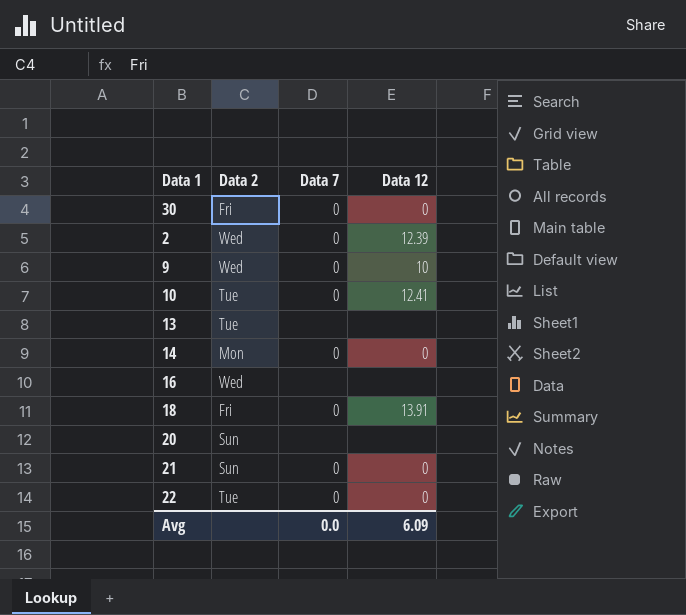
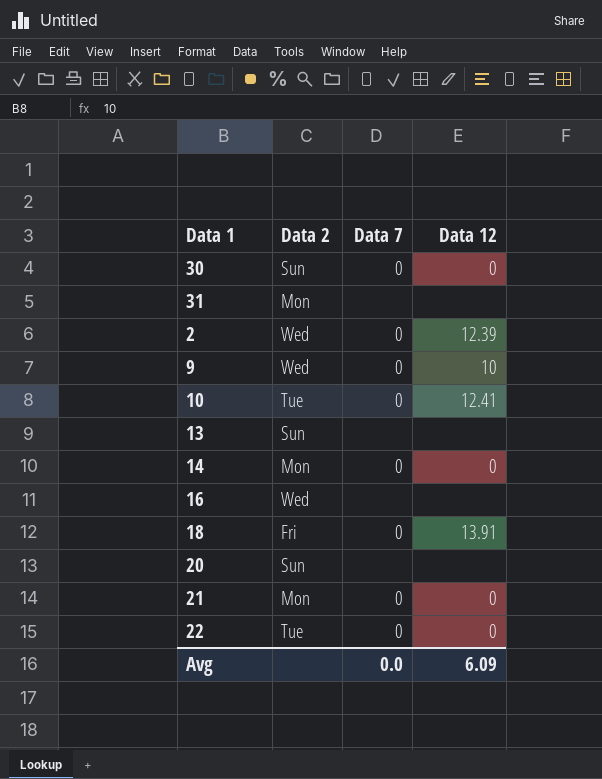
30 | Data 2: Fri -> Sun
row 31: none -> Mon | none | none
13 | Data 2: Tue -> Sun
21 | Data 2: Sun -> Mon

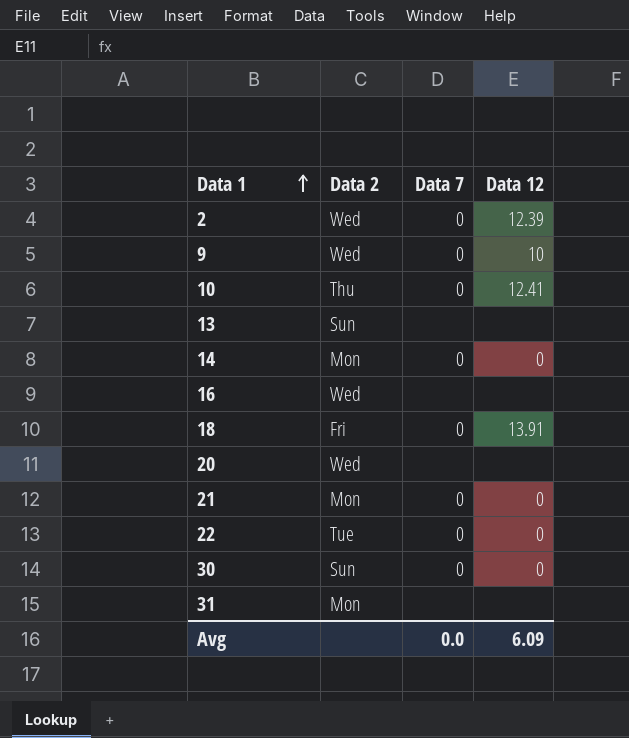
row order: none -> Data 1 ascending
10 | Data 2: Tue -> Thu
20 | Data 2: Sun -> Wed

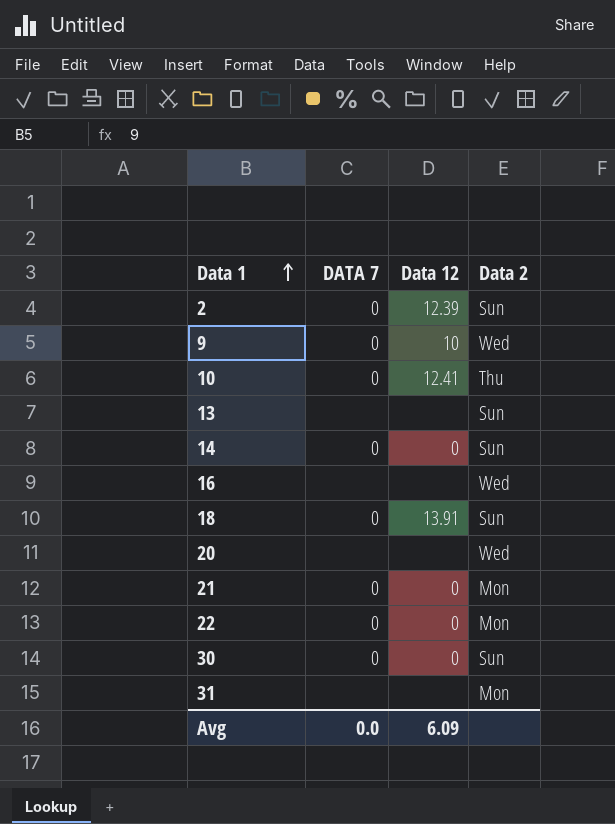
column name: Data 7 -> DATA 7
column Data 2 | position: 2 -> 4
2 | Data 2: Wed -> Sun
14 | Data 2: Mon -> Sun
18 | Data 2: Fri -> Sun
22 | Data 2: Tue -> Mon

